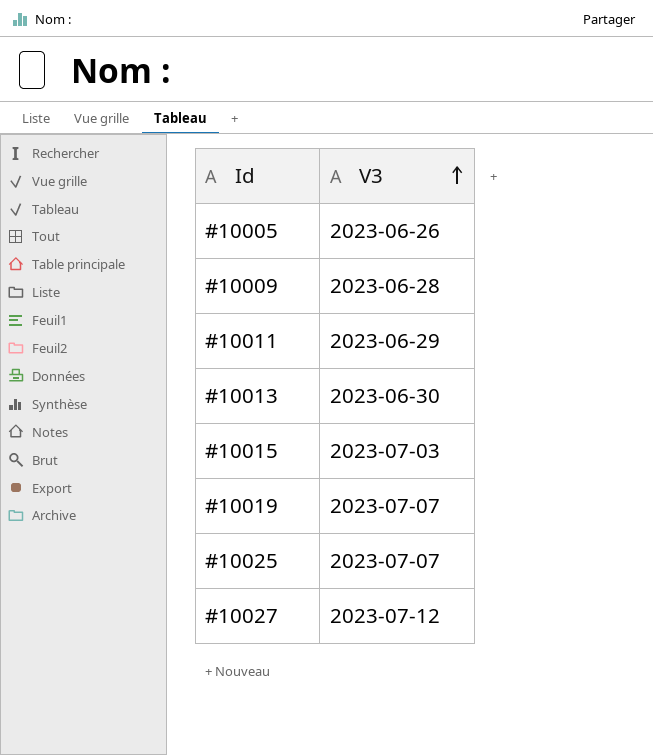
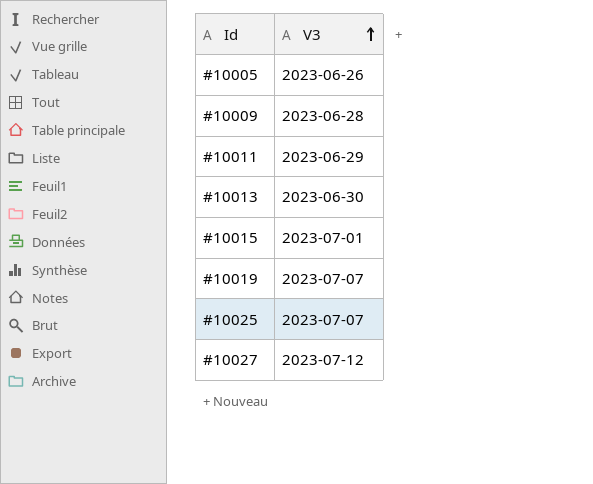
#10015 | V3: 2023-07-03 -> 2023-07-01

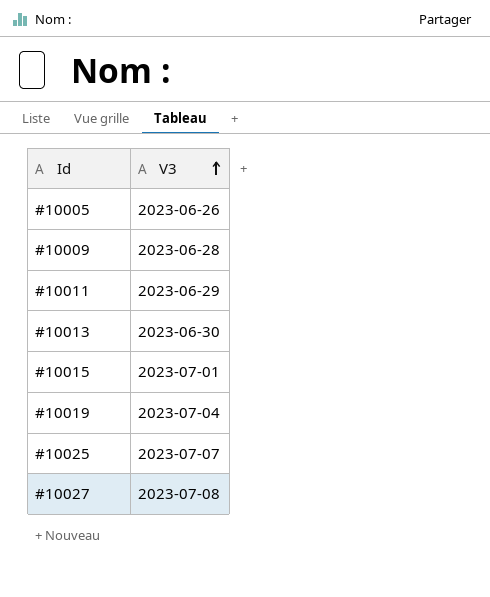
#10019 | V3: 2023-07-07 -> 2023-07-04
#10027 | V3: 2023-07-12 -> 2023-07-08

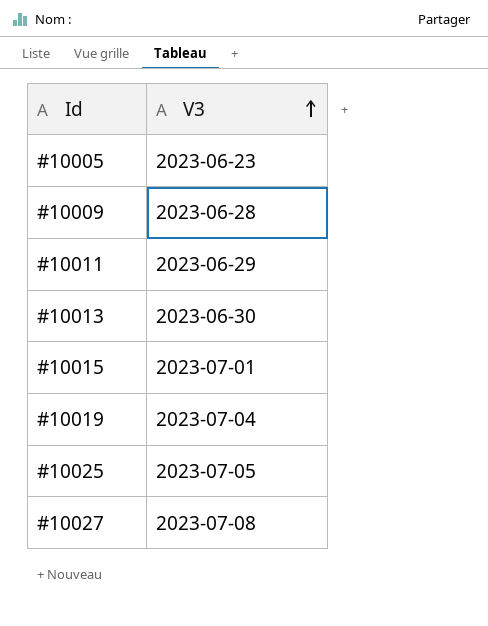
#10005 | V3: 2023-06-26 -> 2023-06-23
#10025 | V3: 2023-07-07 -> 2023-07-05

